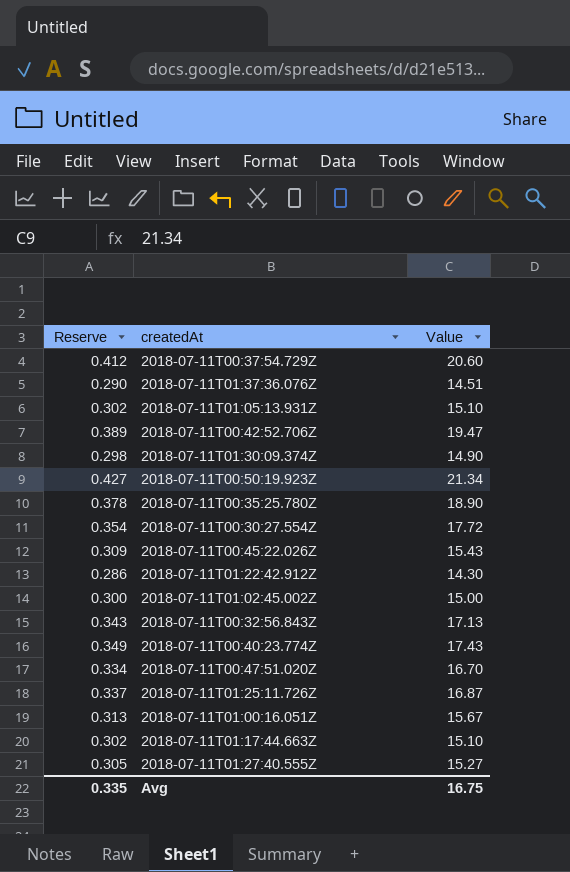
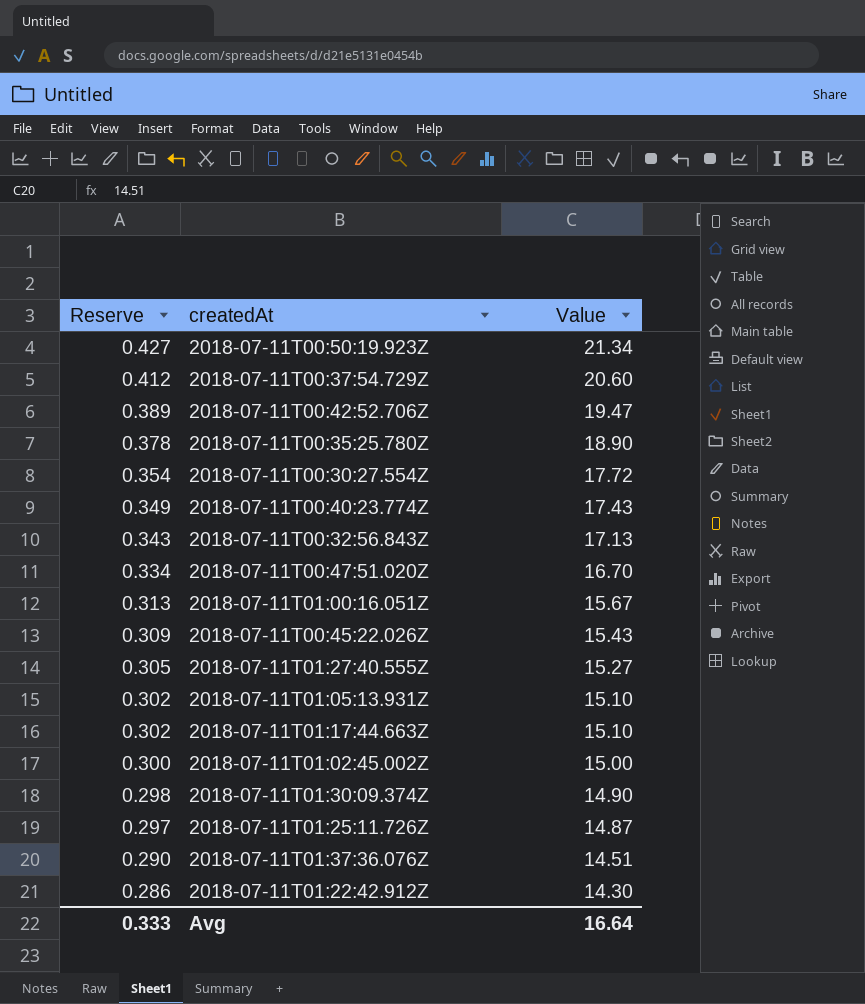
row order: none -> Reserve descending
2018-07-11T01:25:11.726Z | Reserve: 0.337 -> 0.297
2018-07-11T01:25:11.726Z | Value: 16.87 -> 14.87
Avg | Reserve: 0.335 -> 0.333
Avg | Value: 16.75 -> 16.64

